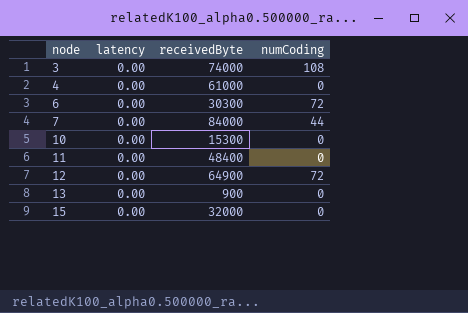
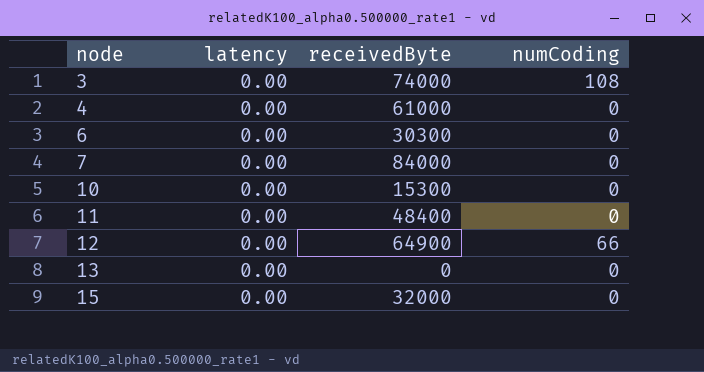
6 | numCoding: 72 -> 0
7 | numCoding: 44 -> 0
12 | numCoding: 72 -> 66
13 | receivedByte: 900 -> 0

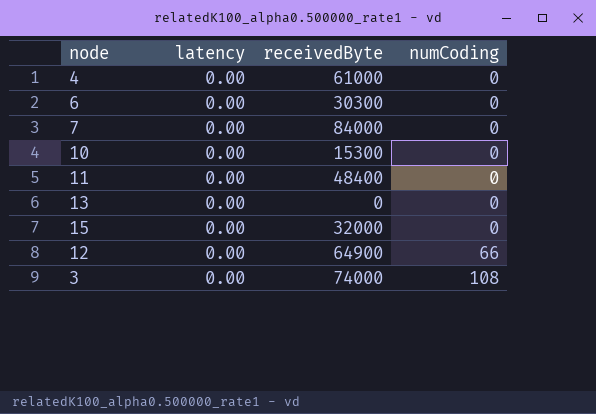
row order: node ascending -> numCoding ascending

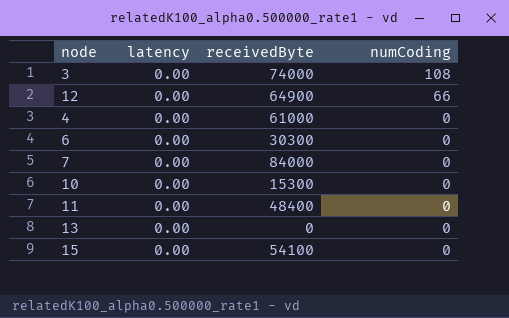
row order: numCoding ascending -> numCoding descending
15 | receivedByte: 32000 -> 54100

